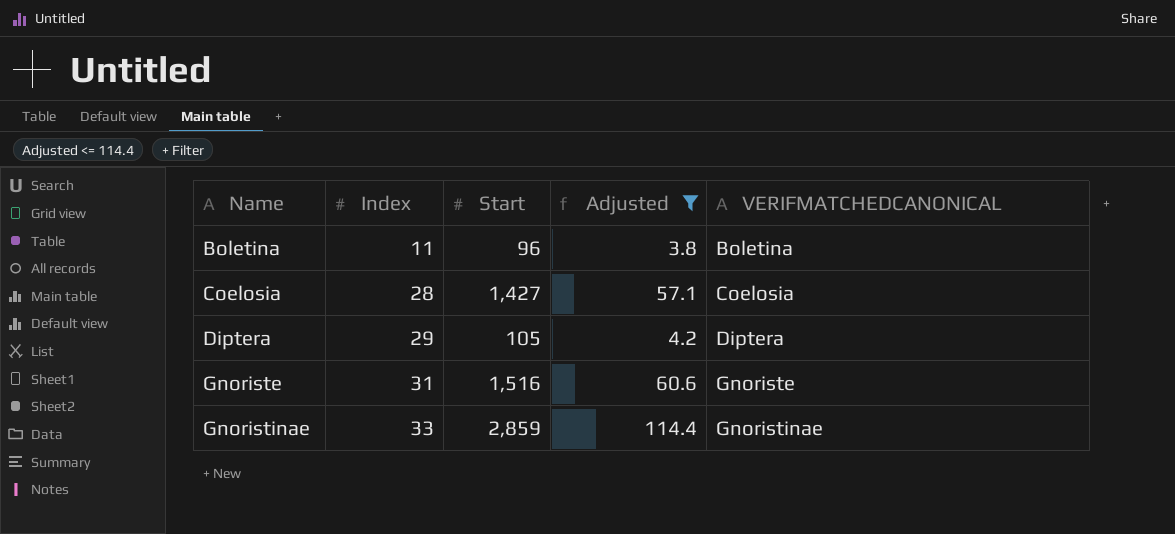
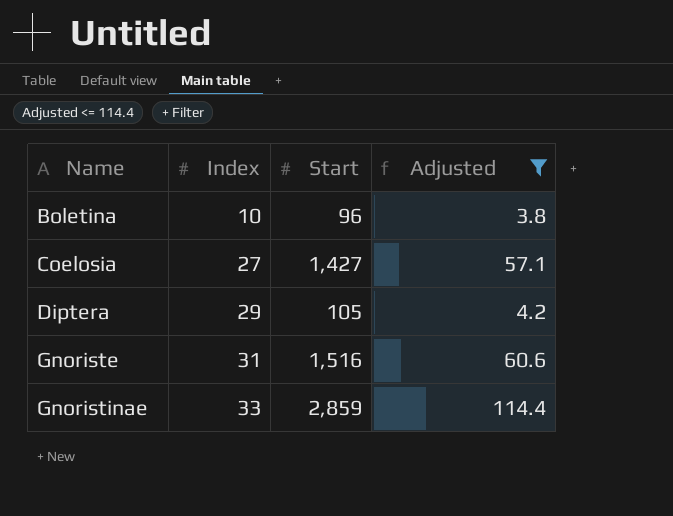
column VERIFMATCHEDCANONICAL | position: 5 -> none
Boletina | Index: 11 -> 10
Coelosia | Index: 28 -> 27

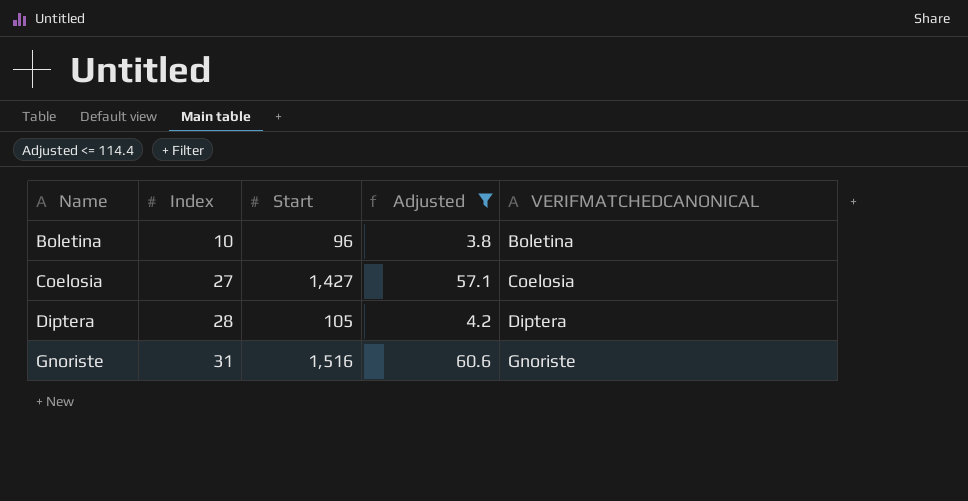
column VERIFMATCHEDCANONICAL | position: none -> 5
row Gnoristinae: 33 | 2,859 | 114.4 -> none
Diptera | Index: 29 -> 28

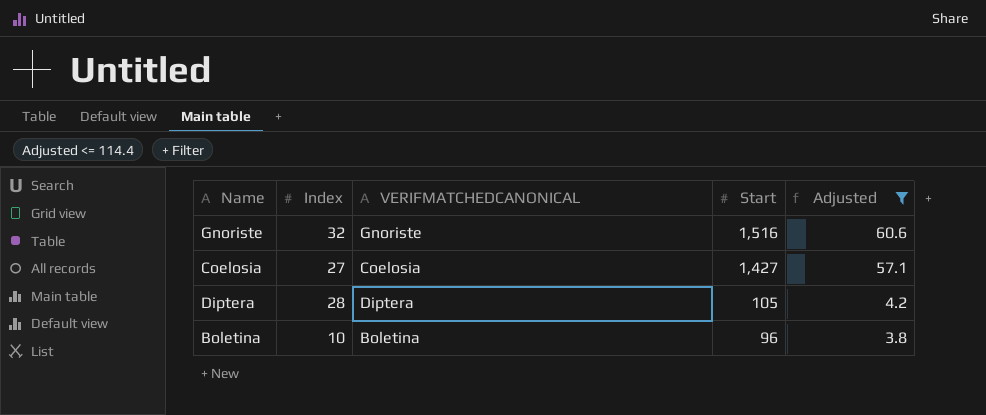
row order: Name ascending -> Start descending
column VERIFMATCHEDCANONICAL | position: 5 -> 3
Gnoriste | Index: 31 -> 32

